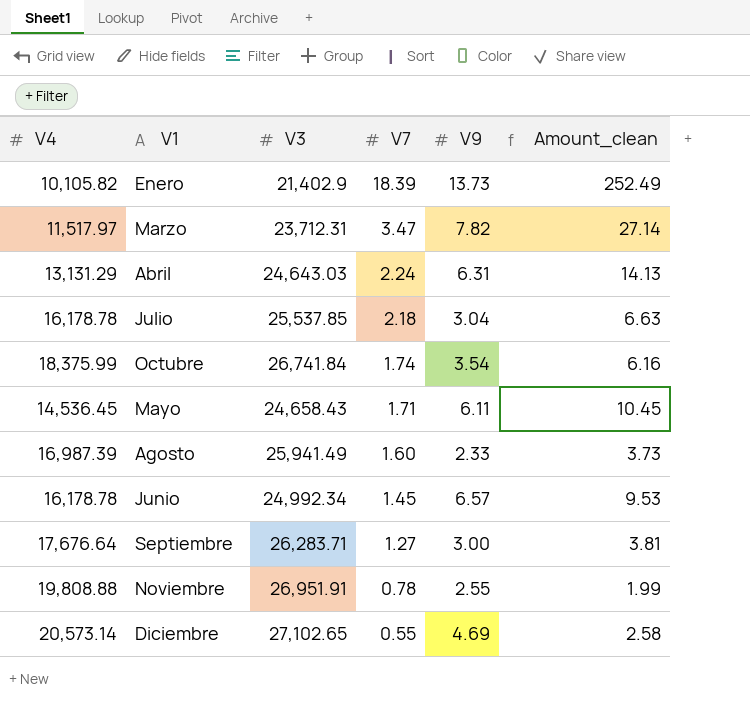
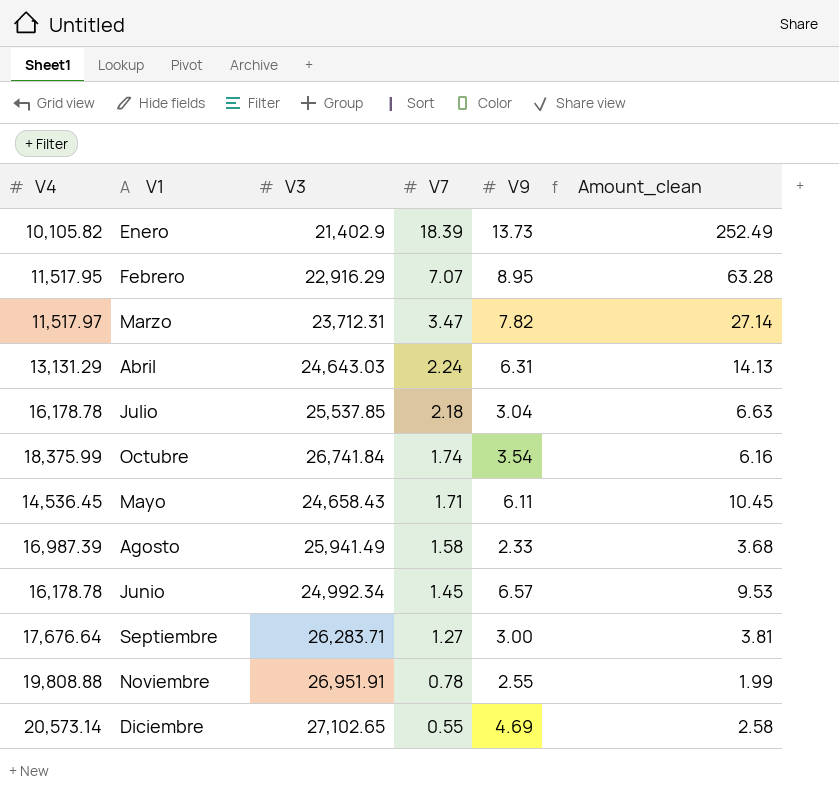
row Febrero: none -> 11,517.95 | 22,916.29 | 7.07 | 8.95 | 63.28
Agosto | V7: 1.60 -> 1.58
Agosto | Amount_clean: 3.73 -> 3.68

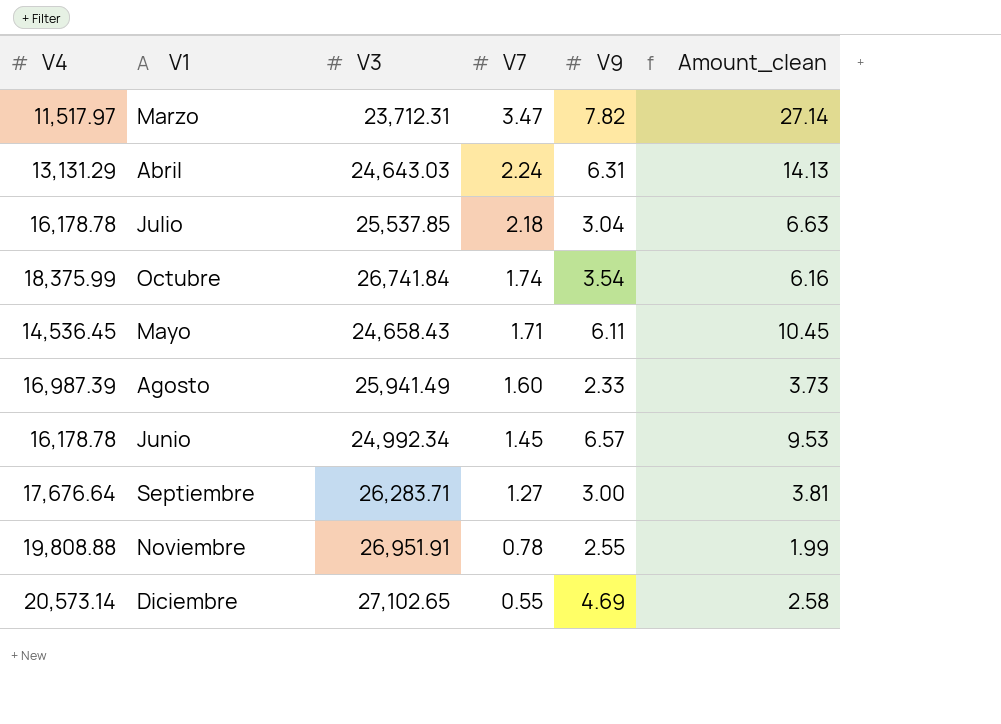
row Enero: 10,105.82 | 21,402.9 | 18.39 | 13.73 | 252.49 -> none
row Febrero: 11,517.95 | 22,916.29 | 7.07 | 8.95 | 63.28 -> none
Agosto | V7: 1.58 -> 1.60
Agosto | Amount_clean: 3.68 -> 3.73

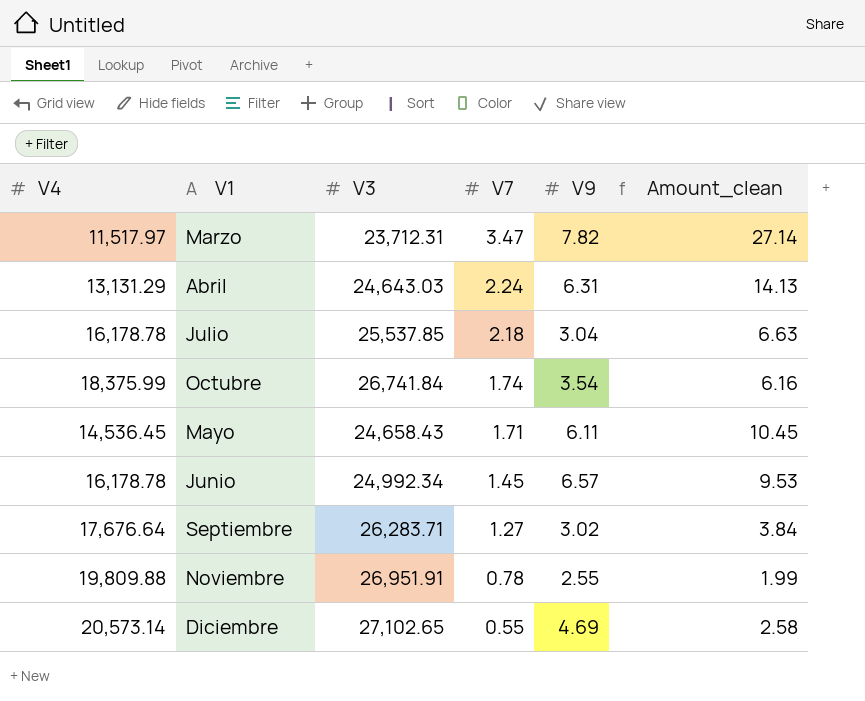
row Agosto: 16,987.39 | 25,941.49 | 1.60 | 2.33 | 3.73 -> none
Septiembre | V9: 3.00 -> 3.02
Septiembre | Amount_clean: 3.81 -> 3.84
Noviembre | V4: 19,808.88 -> 19,809.88

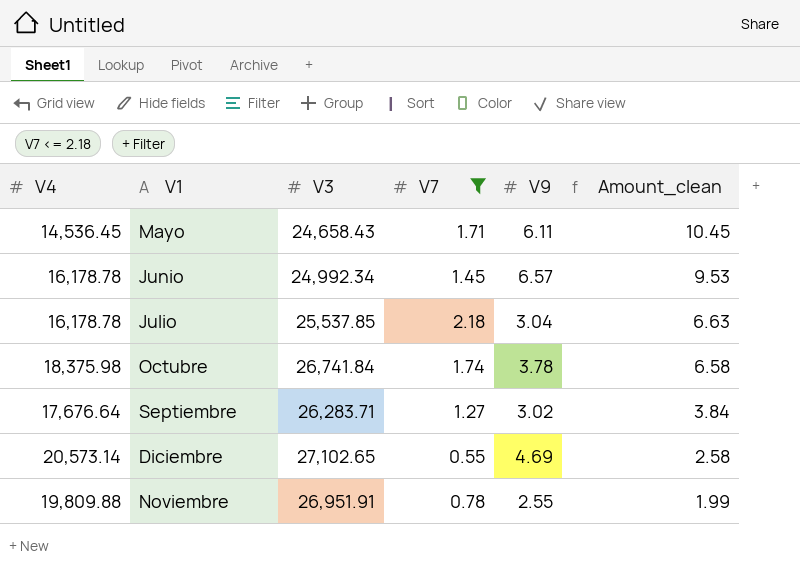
filter: none -> V7 <= 2.18
row order: V7 descending -> Amount_clean descending
Octubre | V4: 18,375.99 -> 18,375.98
Octubre | V9: 3.54 -> 3.78
Octubre | Amount_clean: 6.16 -> 6.58

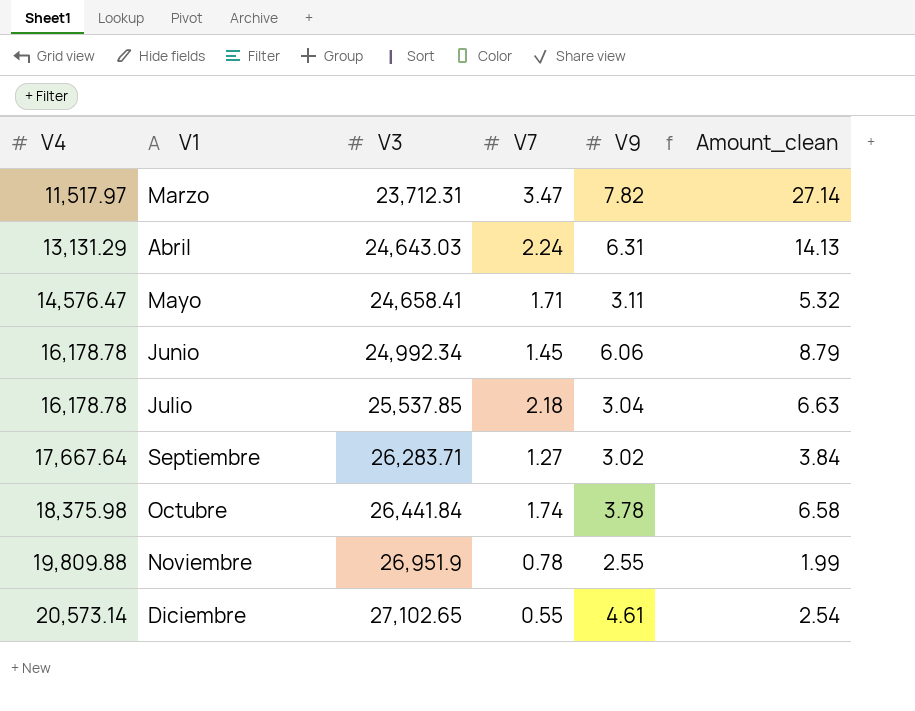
filter: V7 <= 2.18 -> none
row order: Amount_clean descending -> V4 ascending
Mayo | V4: 14,536.45 -> 14,576.47
Mayo | V3: 24,658.43 -> 24,658.41
Mayo | V9: 6.11 -> 3.11
Mayo | Amount_clean: 10.45 -> 5.32
Junio | V9: 6.57 -> 6.06
Junio | Amount_clean: 9.53 -> 8.79
Septiembre | V4: 17,676.64 -> 17,667.64
Octubre | V3: 26,741.84 -> 26,441.84
Noviembre | V3: 26,951.91 -> 26,951.9
Diciembre | V9: 4.69 -> 4.61
Diciembre | Amount_clean: 2.58 -> 2.54

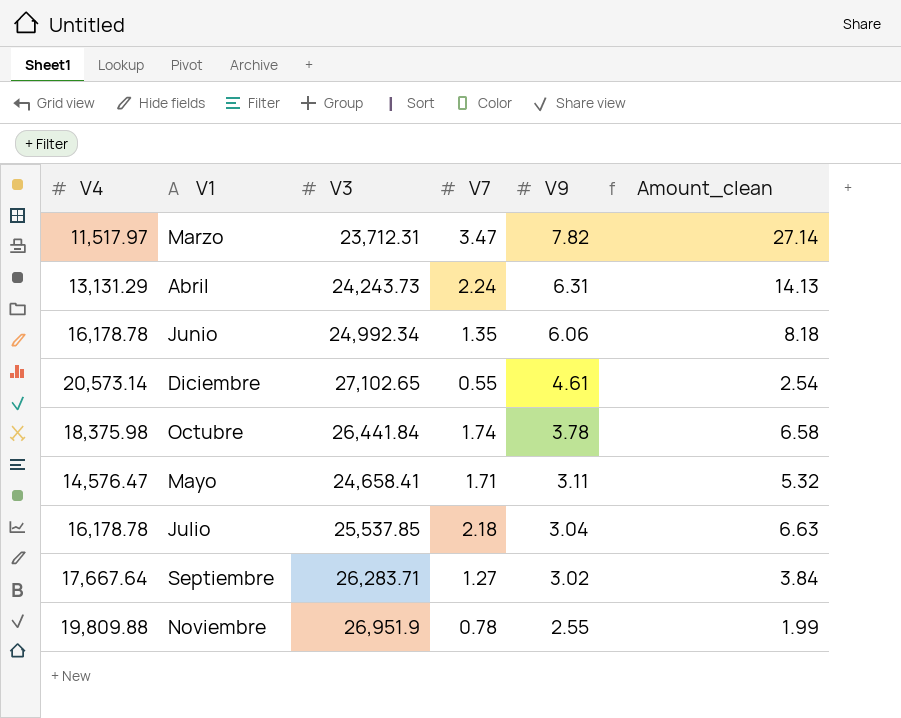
row order: V4 ascending -> V9 descending
Abril | V3: 24,643.03 -> 24,243.73
Junio | V7: 1.45 -> 1.35
Junio | Amount_clean: 8.79 -> 8.18

